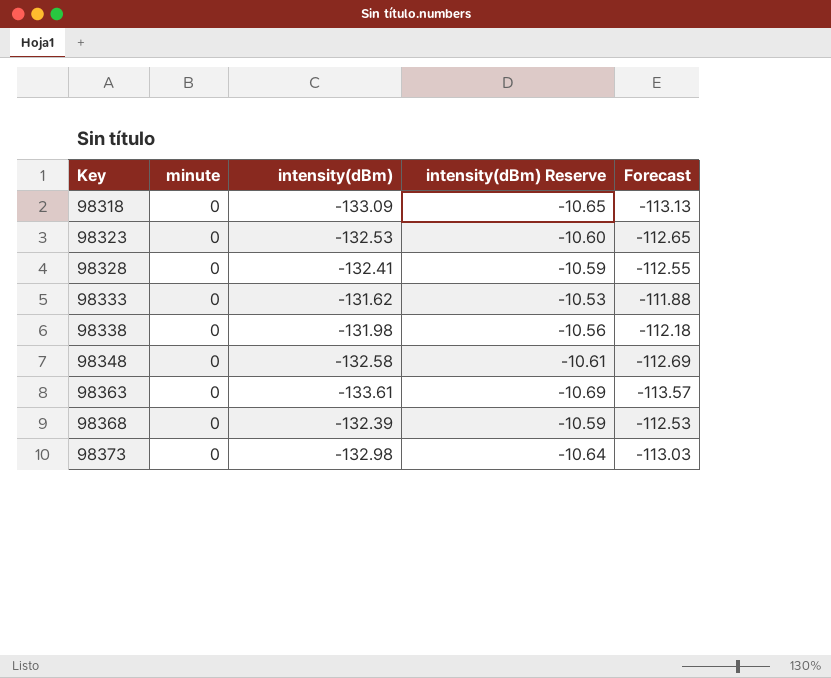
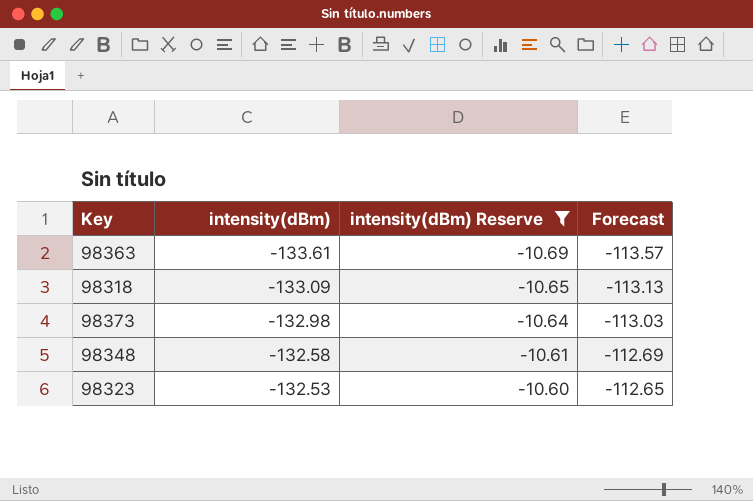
filter: none -> intensity(dBm) Reserve <= -10.60
row order: Key ascending -> intensity(dBm) ascending
column minute | position: 2 -> none

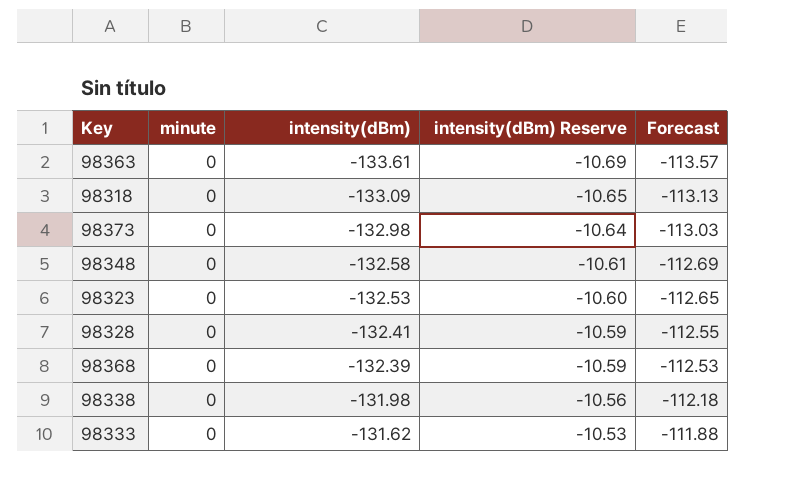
filter: intensity(dBm) Reserve <= -10.60 -> none
column minute | position: none -> 2

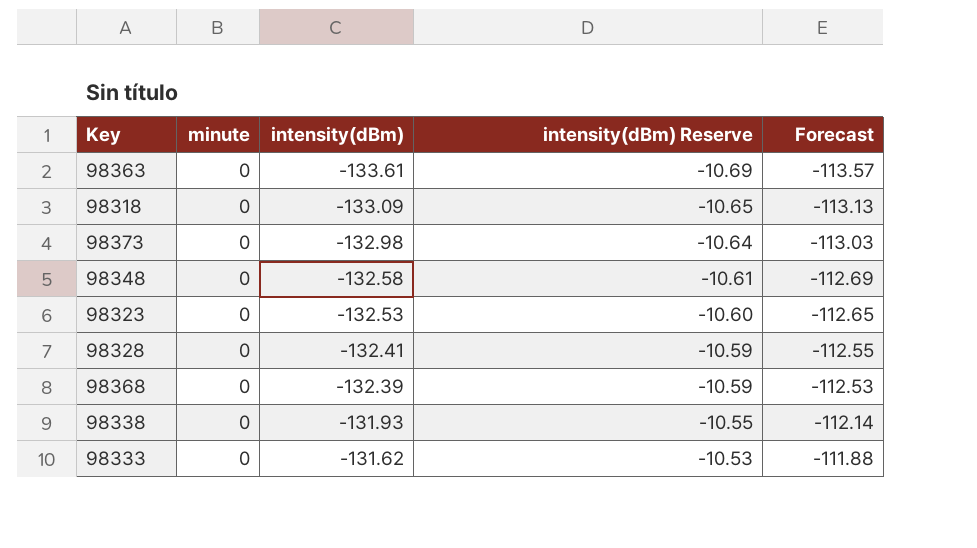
98338 | intensity(dBm): -131.98 -> -131.93
98338 | intensity(dBm) Reserve: -10.56 -> -10.55
98338 | Forecast: -112.18 -> -112.14

